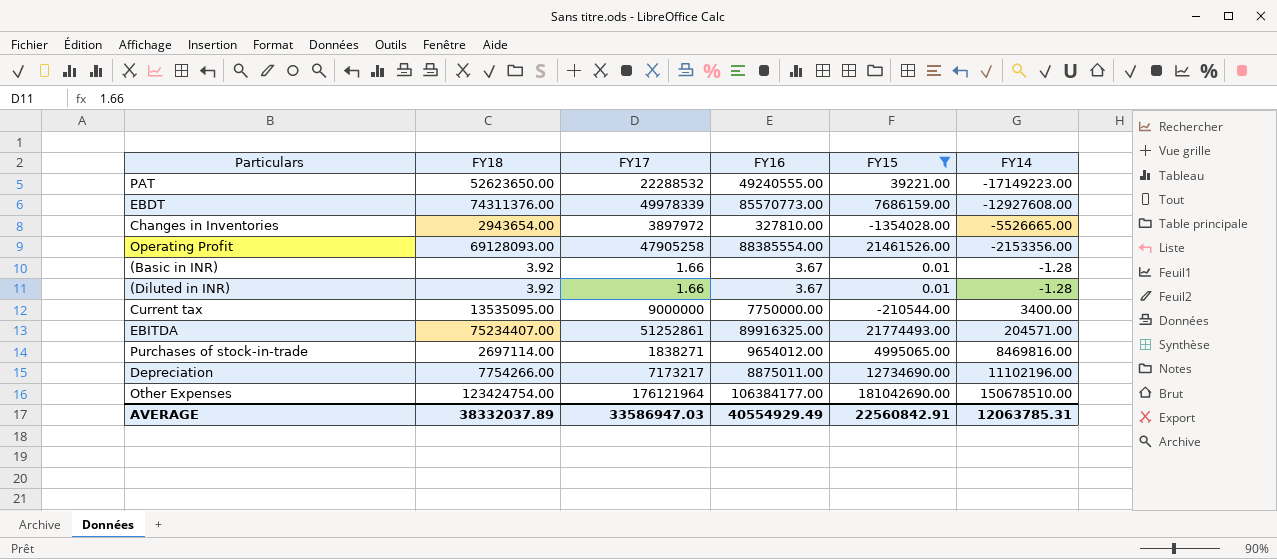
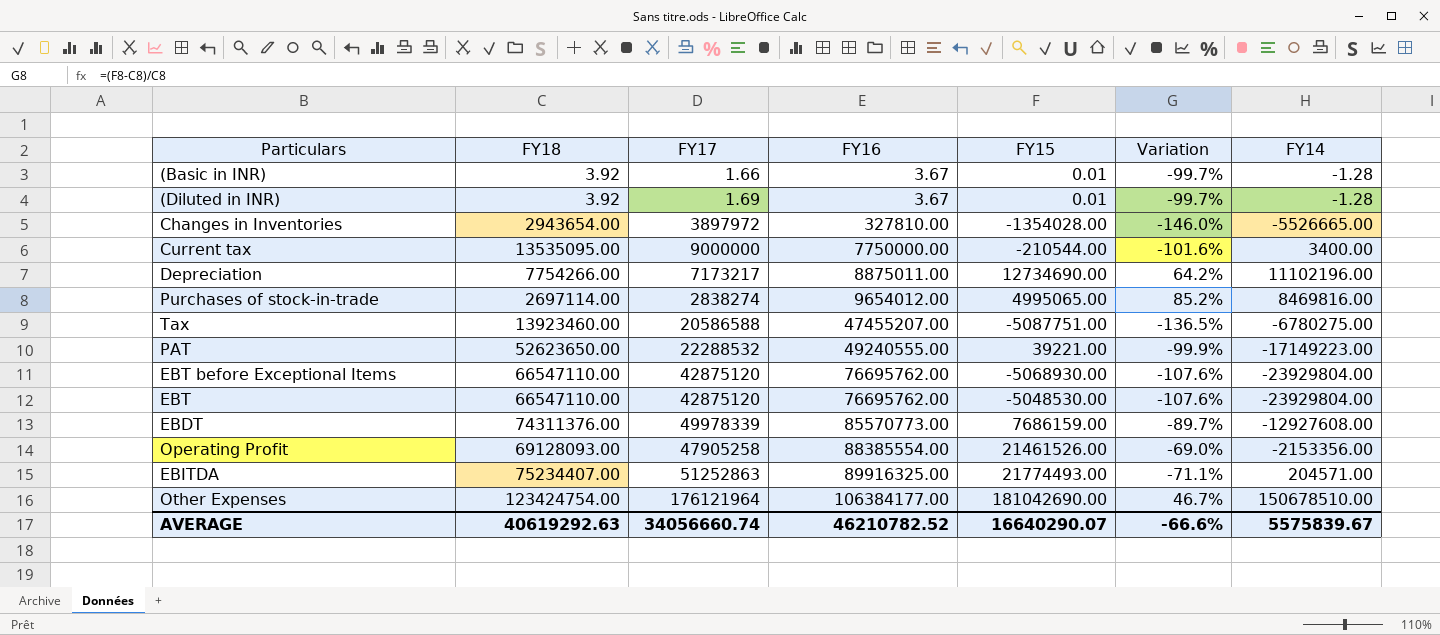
filter: FY15 >= -1354028.00 -> none
row order: FY14 ascending -> FY16 ascending
column Variation | formula: none -> ([FY15] - [FY18]) / [FY18]
(Diluted in INR) | FY17: 1.66 -> 1.69
Purchases of stock-in-trade | FY17: 1838271 -> 2838274
EBITDA | FY17: 51252861 -> 51252863
AVERAGE | FY18: 38332037.89 -> 40619292.63
AVERAGE | FY17: 33586947.03 -> 34056660.74
AVERAGE | FY16: 40554929.49 -> 46210782.52
AVERAGE | FY15: 22560842.91 -> 16640290.07
AVERAGE | FY14: 12063785.31 -> 5575839.67

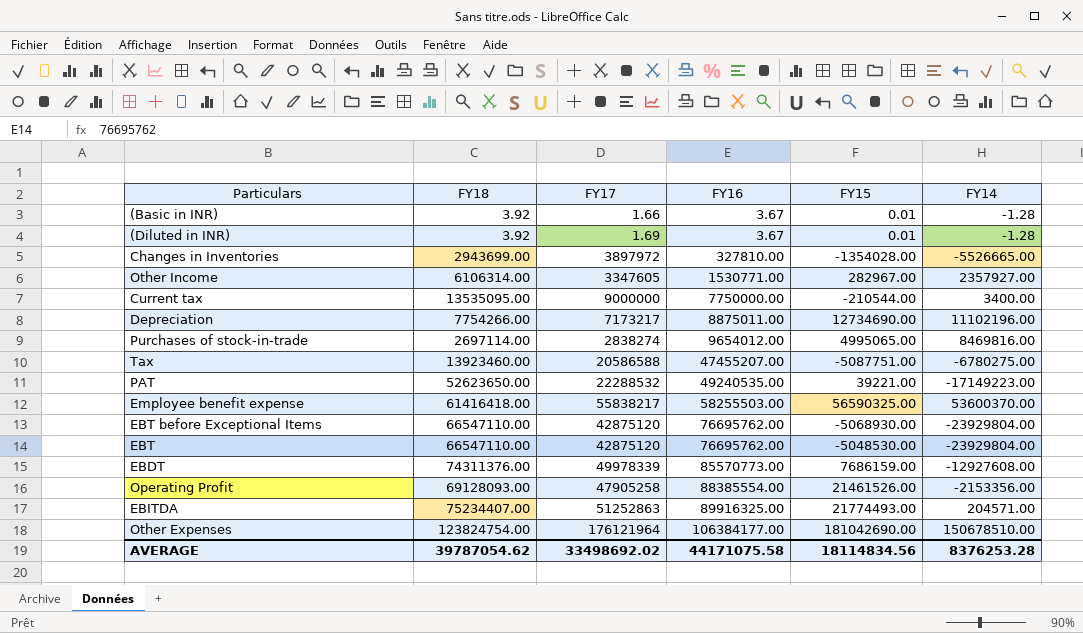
column Variation | formula: ([FY15] - [FY18]) / [FY18] -> none
Changes in Inventories | FY18: 2943654.00 -> 2943699.00
row Other Income: none -> 6106314.00 | 3347605 | 1530771.00 | 282967.00 | 2357927.00
PAT | FY16: 49240555.00 -> 49240535.00
row Employee benefit expense: none -> 61416418.00 | 55838217 | 58255503.00 | 56590325.00 | 53600370.00
Other Expenses | FY18: 123424754.00 -> 123824754.00
AVERAGE | FY18: 40619292.63 -> 39787054.62
AVERAGE | FY17: 34056660.74 -> 33498692.02
AVERAGE | FY16: 46210782.52 -> 44171075.58
AVERAGE | FY15: 16640290.07 -> 18114834.56
AVERAGE | FY14: 5575839.67 -> 8376253.28

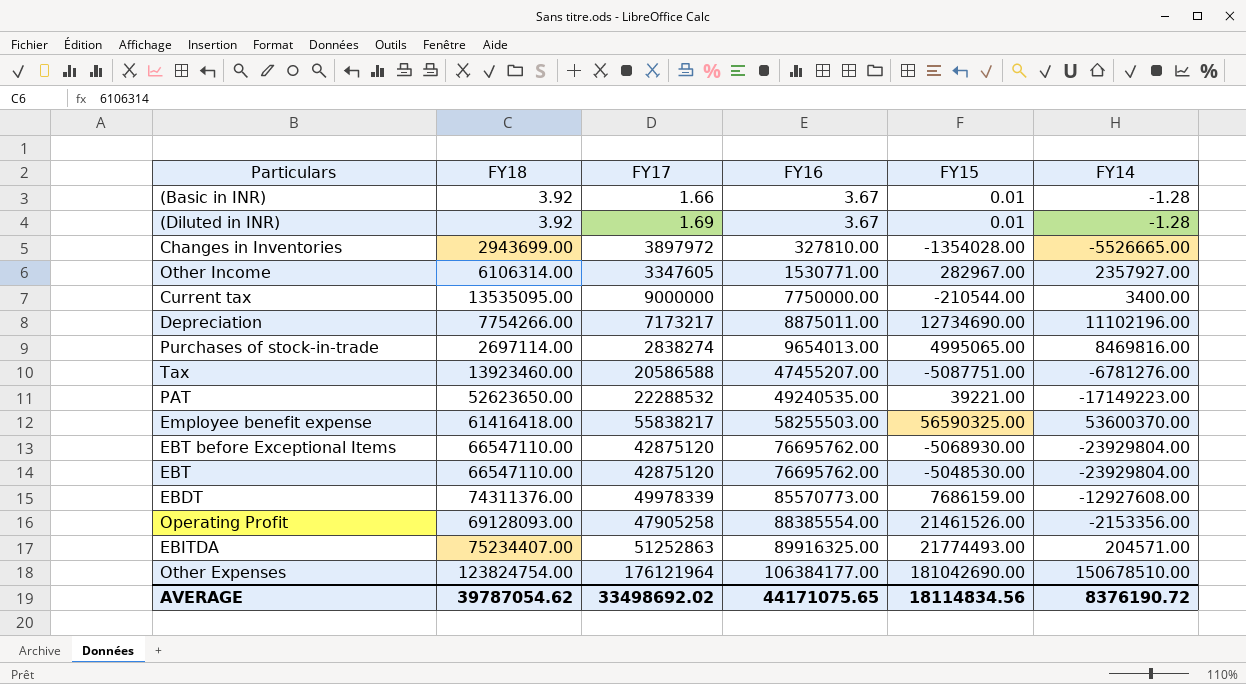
Purchases of stock-in-trade | FY16: 9654012.00 -> 9654013.00
Tax | FY14: -6780275.00 -> -6781276.00
AVERAGE | FY16: 44171075.58 -> 44171075.65
AVERAGE | FY14: 8376253.28 -> 8376190.72

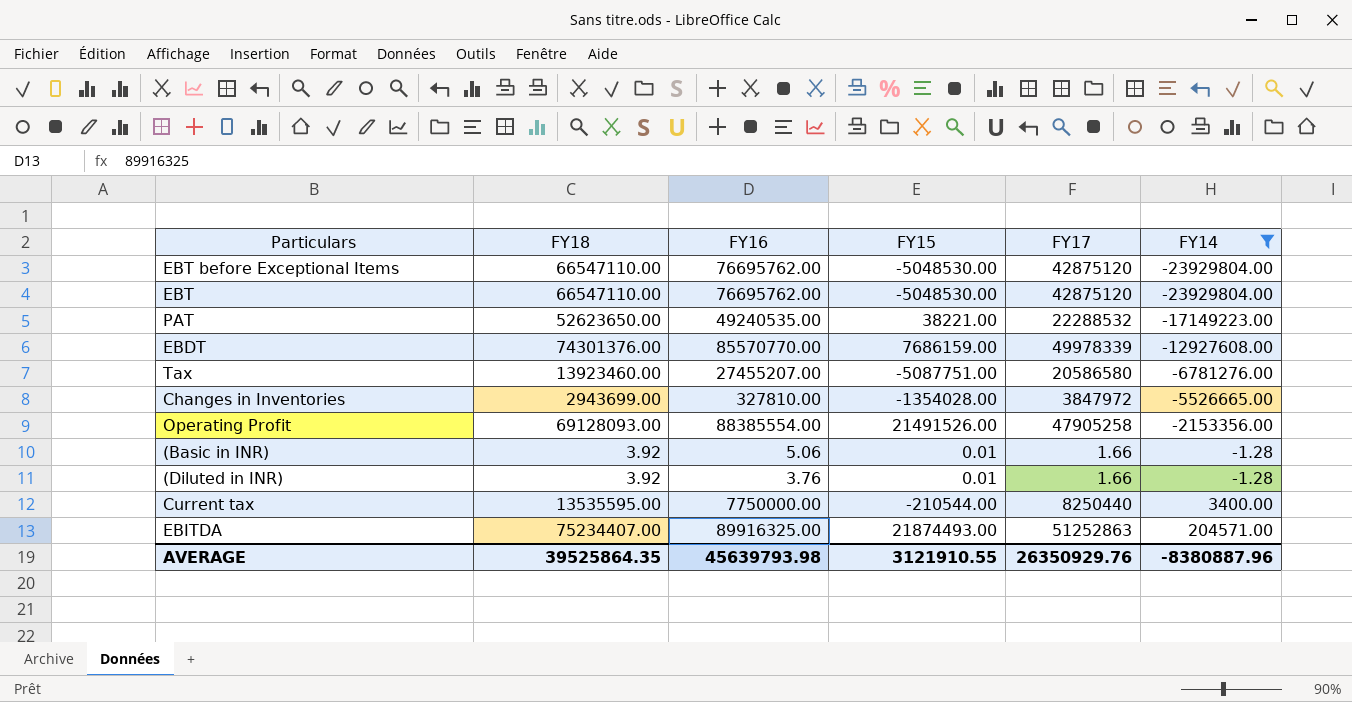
filter: none -> FY14 <= 204571.00
row order: FY16 ascending -> FY14 ascending
column FY17 | position: 3 -> 5
EBT before Exceptional Items | FY15: -5068930.00 -> -5048530.00
PAT | FY15: 39221.00 -> 38221.00
EBDT | FY18: 74311376.00 -> 74301376.00
EBDT | FY16: 85570773.00 -> 85570770.00
Tax | FY16: 47455207.00 -> 27455207.00
Tax | FY17: 20586588 -> 20586580
Changes in Inventories | FY17: 3897972 -> 3847972
Operating Profit | FY15: 21461526.00 -> 21491526.00
(Basic in INR) | FY16: 3.67 -> 5.06
(Diluted in INR) | FY16: 3.67 -> 3.76
(Diluted in INR) | FY17: 1.69 -> 1.66
Current tax | FY18: 13535095.00 -> 13535595.00
Current tax | FY17: 9000000 -> 8250440
EBITDA | FY15: 21774493.00 -> 21874493.00
AVERAGE | FY18: 39787054.62 -> 39525864.35
AVERAGE | FY16: 44171075.65 -> 45639793.98
AVERAGE | FY15: 18114834.56 -> 3121910.55
AVERAGE | FY17: 33498692.02 -> 26350929.76
AVERAGE | FY14: 8376190.72 -> -8380887.96

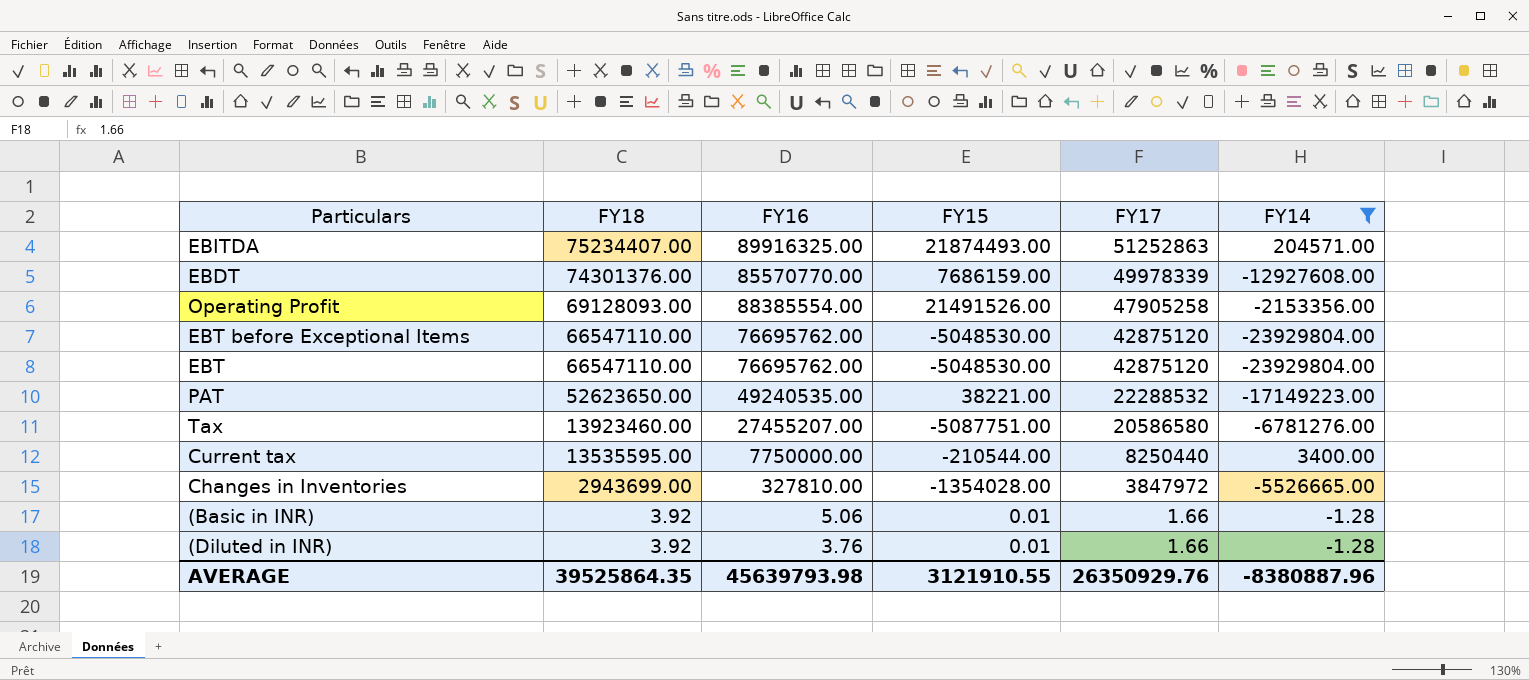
row order: FY14 ascending -> FY18 descending

